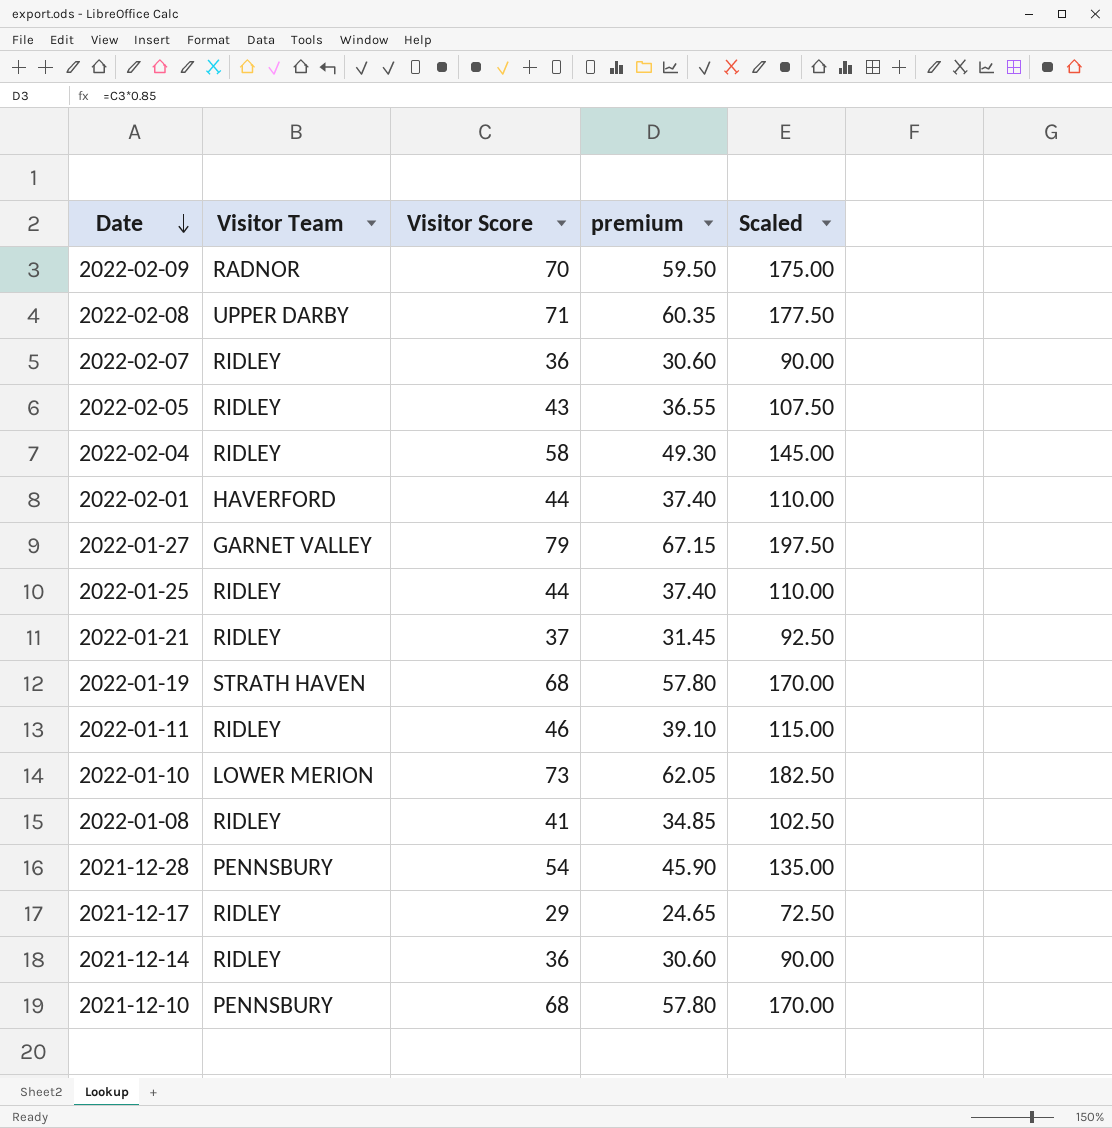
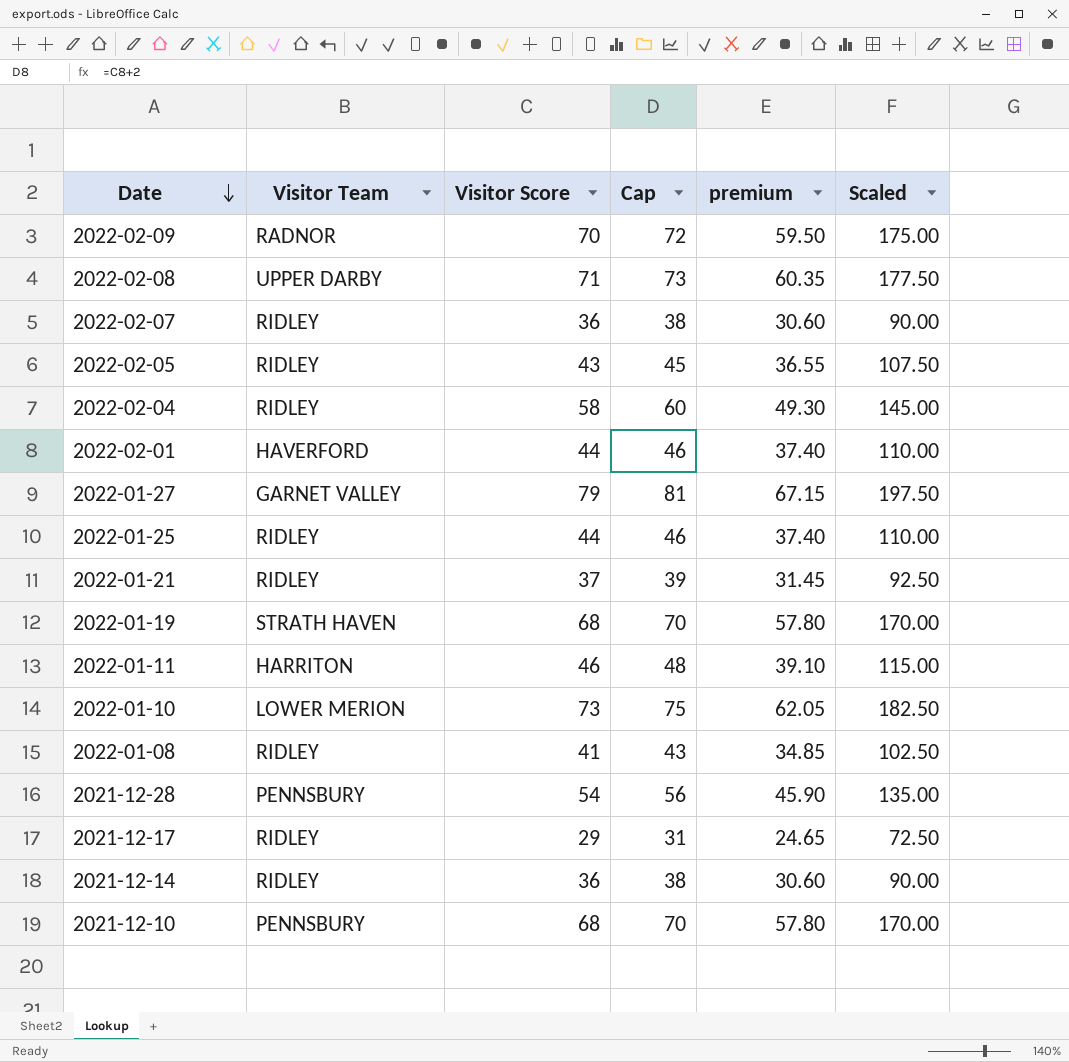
column Cap | formula: none -> [Visitor Score] + 2
2022-01-11 | Visitor Team: RIDLEY -> HARRITON

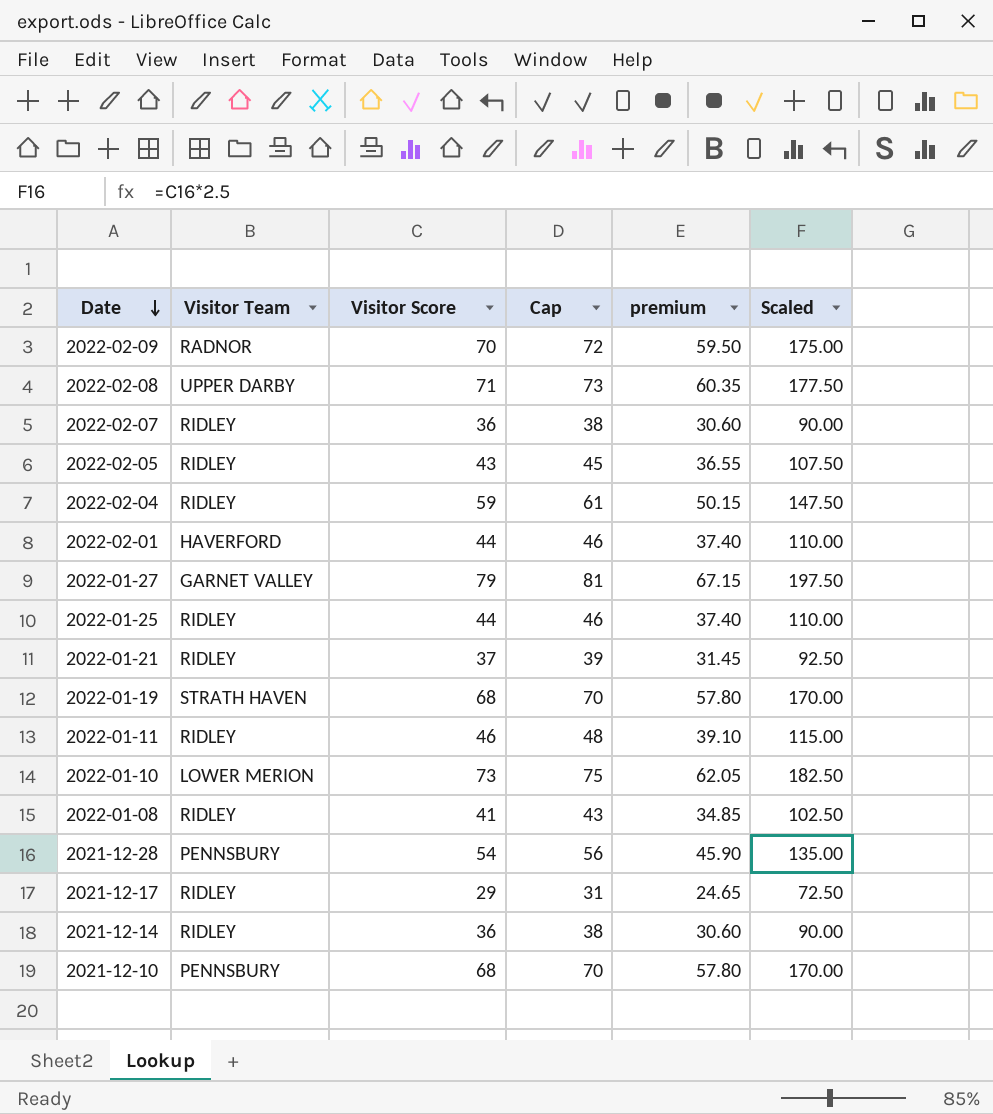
2022-02-04 | Visitor Score: 58 -> 59
2022-02-04 | Cap: 60 -> 61
2022-02-04 | premium: 49.30 -> 50.15
2022-02-04 | Scaled: 145.00 -> 147.50
2022-01-11 | Visitor Team: HARRITON -> RIDLEY

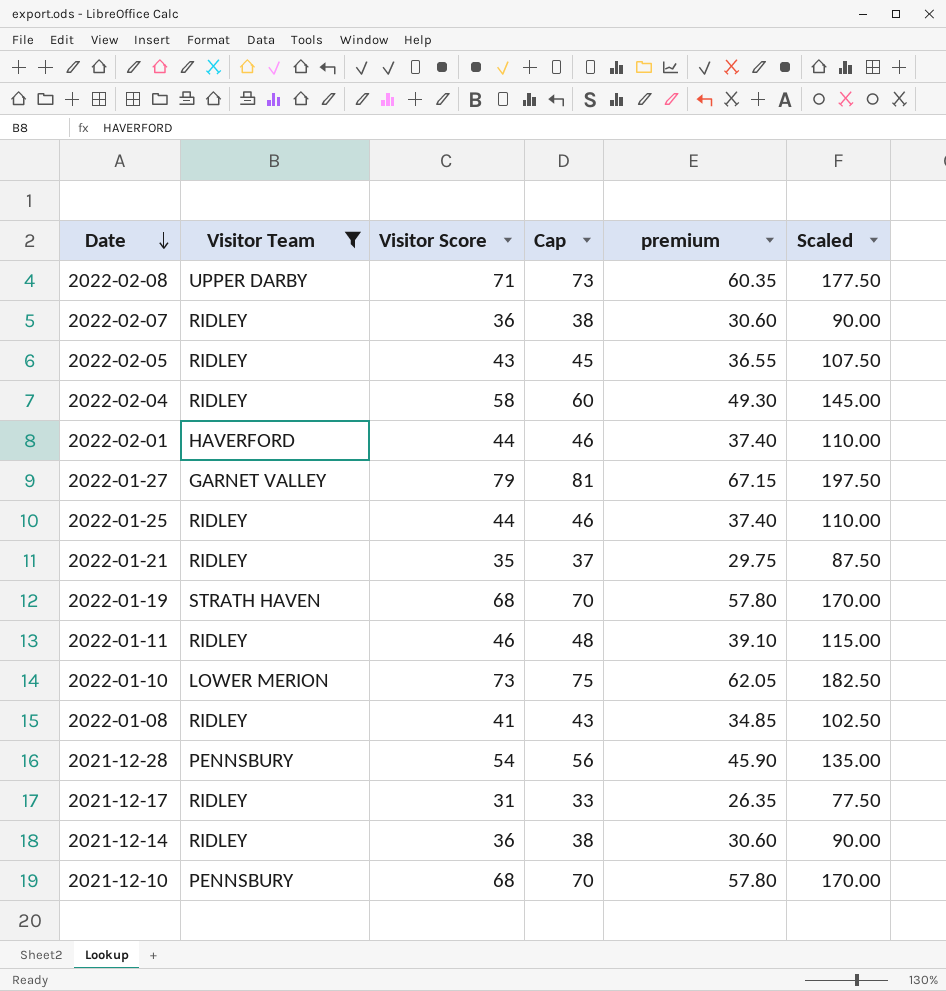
filter: none -> Visitor Team != RADNOR
2022-02-04 | Visitor Score: 59 -> 58
2022-02-04 | Cap: 61 -> 60
2022-02-04 | premium: 50.15 -> 49.30
2022-02-04 | Scaled: 147.50 -> 145.00
2022-01-21 | Visitor Score: 37 -> 35
2022-01-21 | Cap: 39 -> 37
2022-01-21 | premium: 31.45 -> 29.75
2022-01-21 | Scaled: 92.50 -> 87.50
2021-12-17 | Visitor Score: 29 -> 31
2021-12-17 | Cap: 31 -> 33
2021-12-17 | premium: 24.65 -> 26.35
2021-12-17 | Scaled: 72.50 -> 77.50

